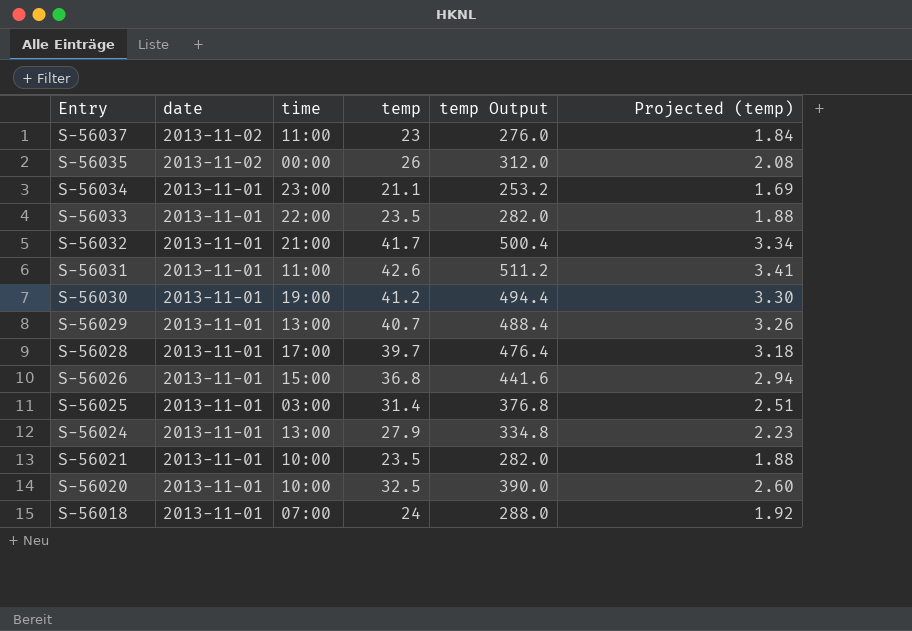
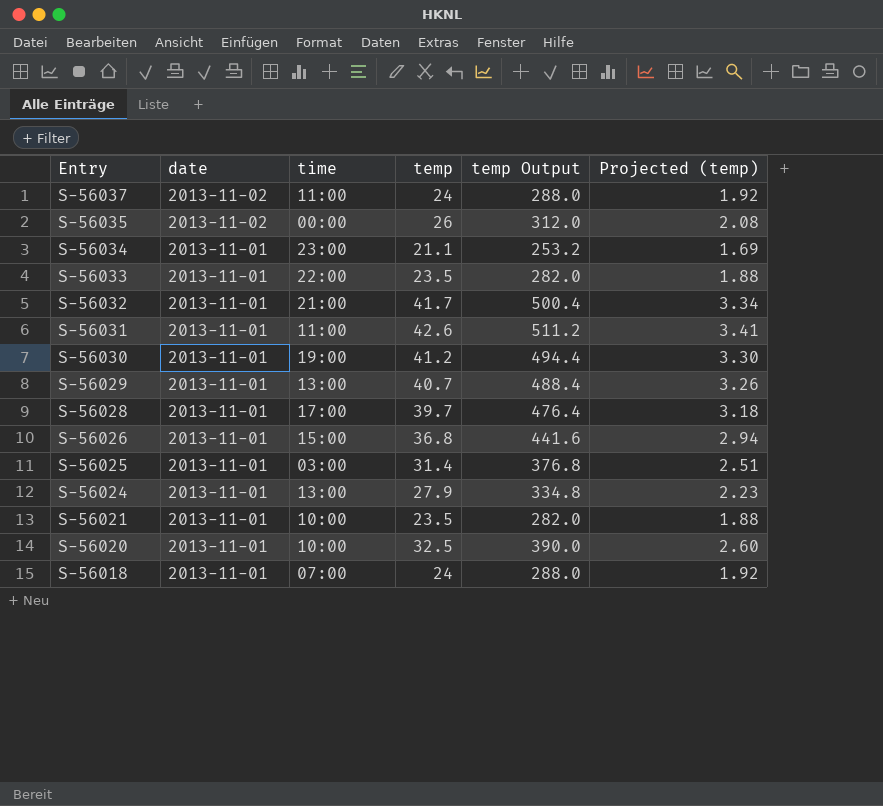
S-56037 | temp: 23 -> 24
S-56037 | temp Output: 276.0 -> 288.0
S-56037 | Projected (temp): 1.84 -> 1.92

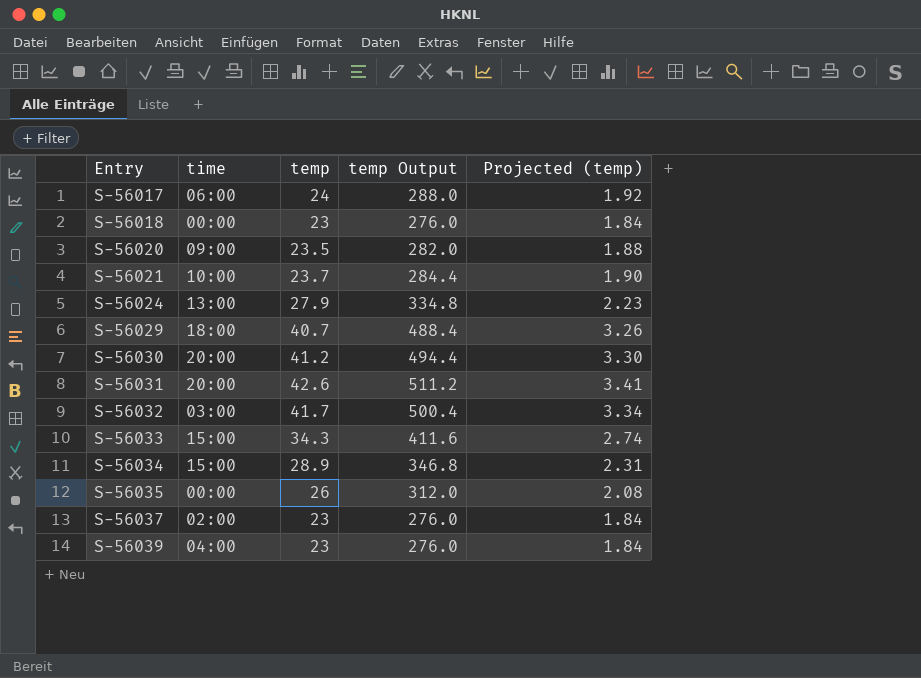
row order: Entry descending -> Entry ascending
column date | position: 2 -> none
row S-56028: 2013-11-01 | 17:00 | 39.7 | 476.4 | 3.18 -> none
row S-56026: 2013-11-01 | 15:00 | 36.8 | 441.6 | 2.94 -> none
row S-56025: 2013-11-01 | 03:00 | 31.4 | 376.8 | 2.51 -> none
row S-56017: none -> 06:00 | 24 | 288.0 | 1.92
S-56018 | time: 07:00 -> 00:00
S-56018 | temp: 24 -> 23
S-56018 | temp Output: 288.0 -> 276.0
S-56018 | Projected (temp): 1.92 -> 1.84
S-56020 | time: 10:00 -> 09:00
S-56020 | temp: 32.5 -> 23.5
S-56020 | temp Output: 390.0 -> 282.0
S-56020 | Projected (temp): 2.60 -> 1.88
S-56021 | temp: 23.5 -> 23.7
S-56021 | temp Output: 282.0 -> 284.4
S-56021 | Projected (temp): 1.88 -> 1.90
S-56029 | time: 13:00 -> 18:00
S-56030 | time: 19:00 -> 20:00
S-56031 | time: 11:00 -> 20:00
S-56032 | time: 21:00 -> 03:00
S-56033 | time: 22:00 -> 15:00
S-56033 | temp: 23.5 -> 34.3
S-56033 | temp Output: 282.0 -> 411.6
S-56033 | Projected (temp): 1.88 -> 2.74
S-56034 | time: 23:00 -> 15:00
S-56034 | temp: 21.1 -> 28.9
S-56034 | temp Output: 253.2 -> 346.8
S-56034 | Projected (temp): 1.69 -> 2.31
S-56037 | time: 11:00 -> 02:00
S-56037 | temp: 24 -> 23
S-56037 | temp Output: 288.0 -> 276.0
S-56037 | Projected (temp): 1.92 -> 1.84
row S-56039: none -> 04:00 | 23 | 276.0 | 1.84

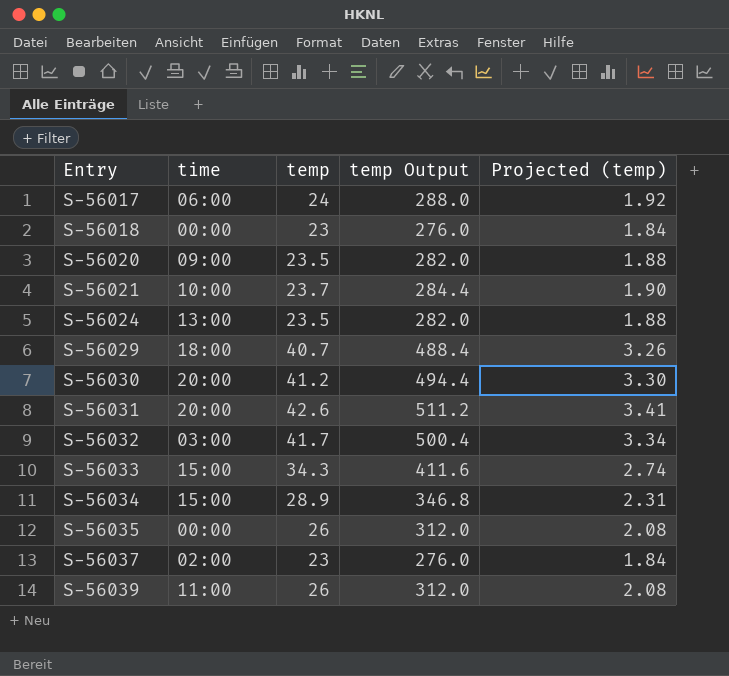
S-56024 | temp: 27.9 -> 23.5
S-56024 | temp Output: 334.8 -> 282.0
S-56024 | Projected (temp): 2.23 -> 1.88
S-56039 | time: 04:00 -> 11:00
S-56039 | temp: 23 -> 26
S-56039 | temp Output: 276.0 -> 312.0
S-56039 | Projected (temp): 1.84 -> 2.08

